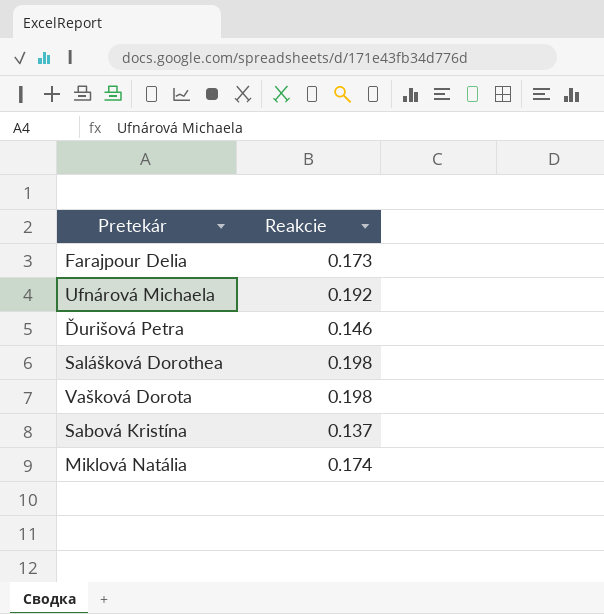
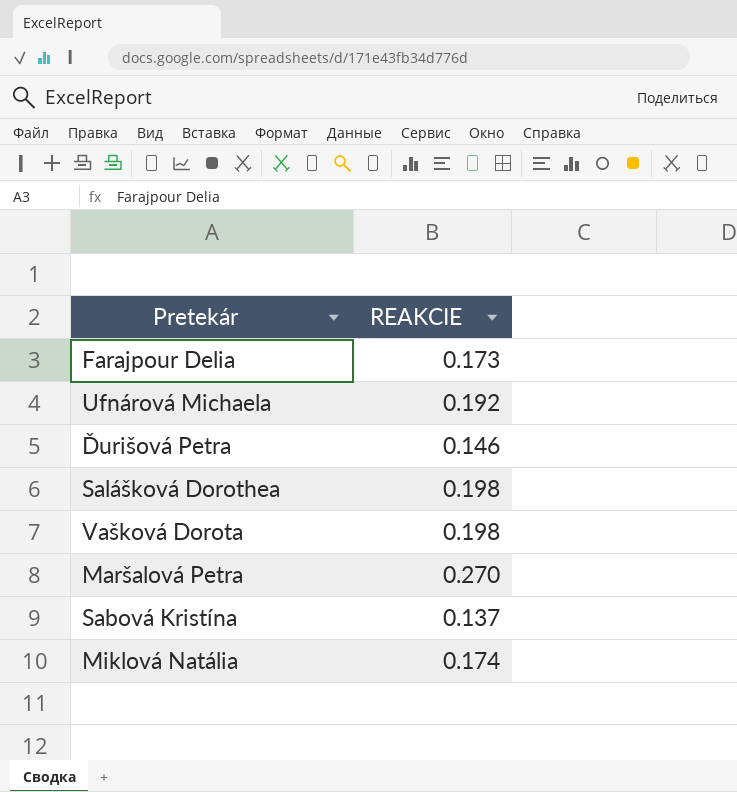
column name: Reakcie -> REAKCIE
row Maršalová Petra: none -> 0.270

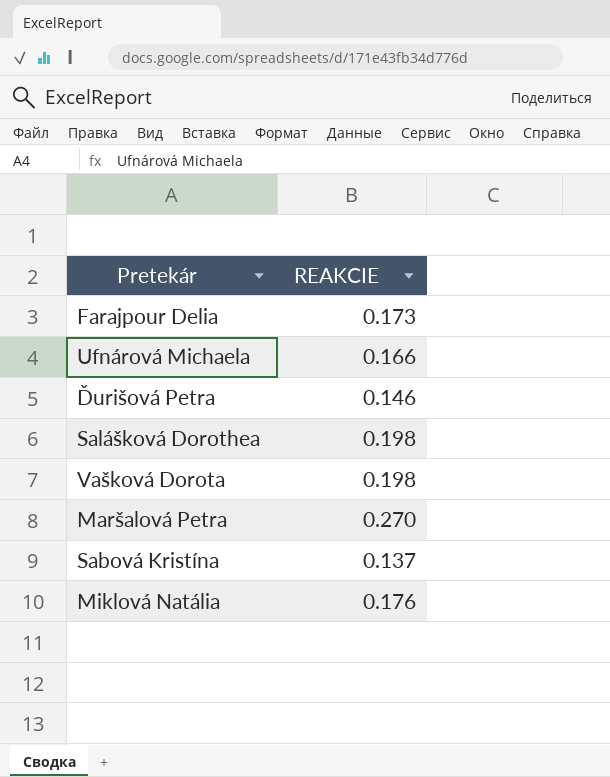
Ufnárová Michaela | REAKCIE: 0.192 -> 0.166
Miklová Natália | REAKCIE: 0.174 -> 0.176

